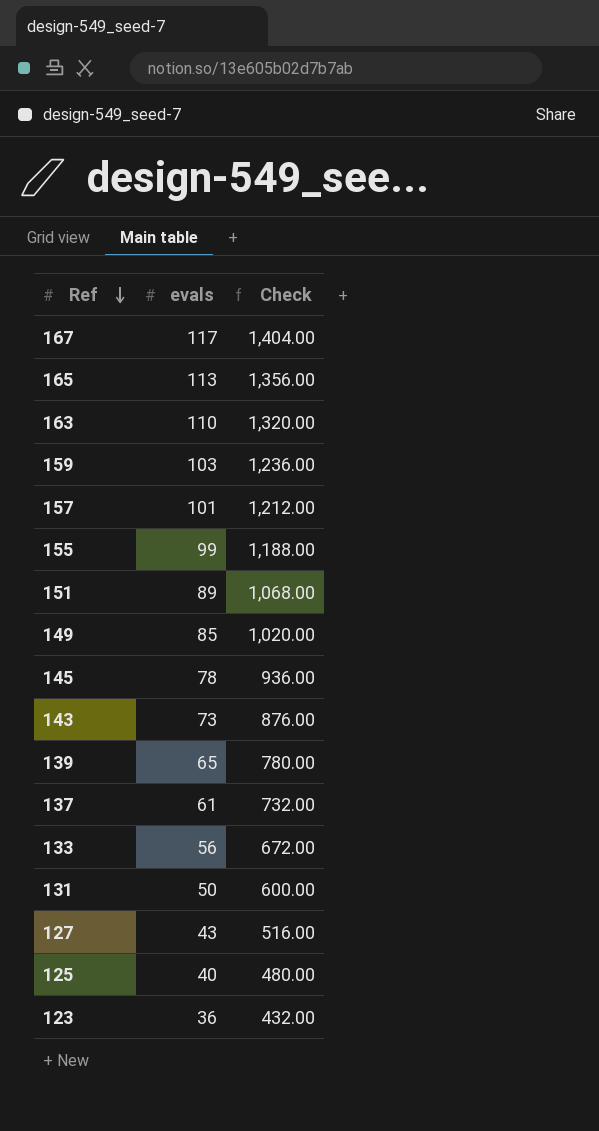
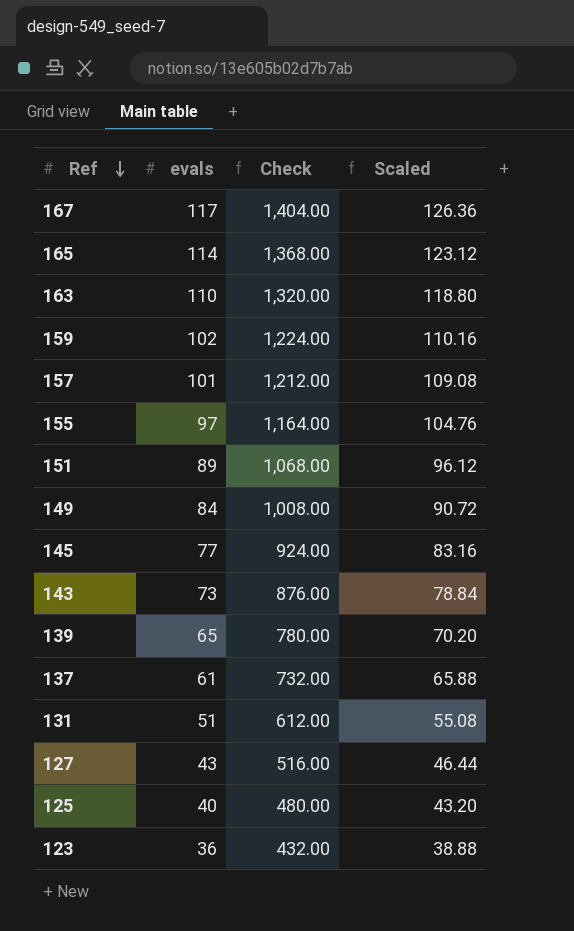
column Scaled | formula: none -> [evals] * 1.08
row 133: 56 | 672.00 -> none
165 | evals: 113 -> 114
165 | Check: 1,356.00 -> 1,368.00
159 | evals: 103 -> 102
159 | Check: 1,236.00 -> 1,224.00
155 | evals: 99 -> 97
155 | Check: 1,188.00 -> 1,164.00
149 | evals: 85 -> 84
149 | Check: 1,020.00 -> 1,008.00
145 | evals: 78 -> 77
145 | Check: 936.00 -> 924.00
131 | evals: 50 -> 51
131 | Check: 600.00 -> 612.00

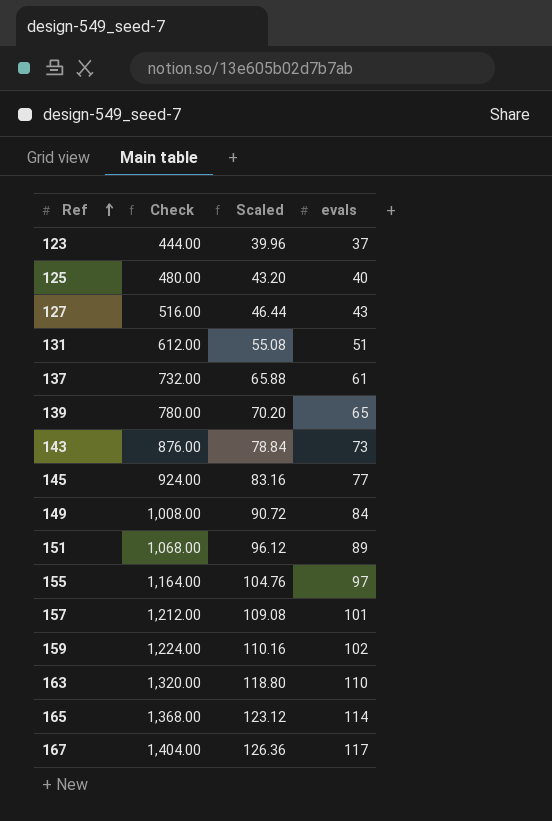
row order: Ref descending -> Ref ascending
column evals | position: 2 -> 4
123 | Check: 432.00 -> 444.00
123 | Scaled: 38.88 -> 39.96
123 | evals: 36 -> 37

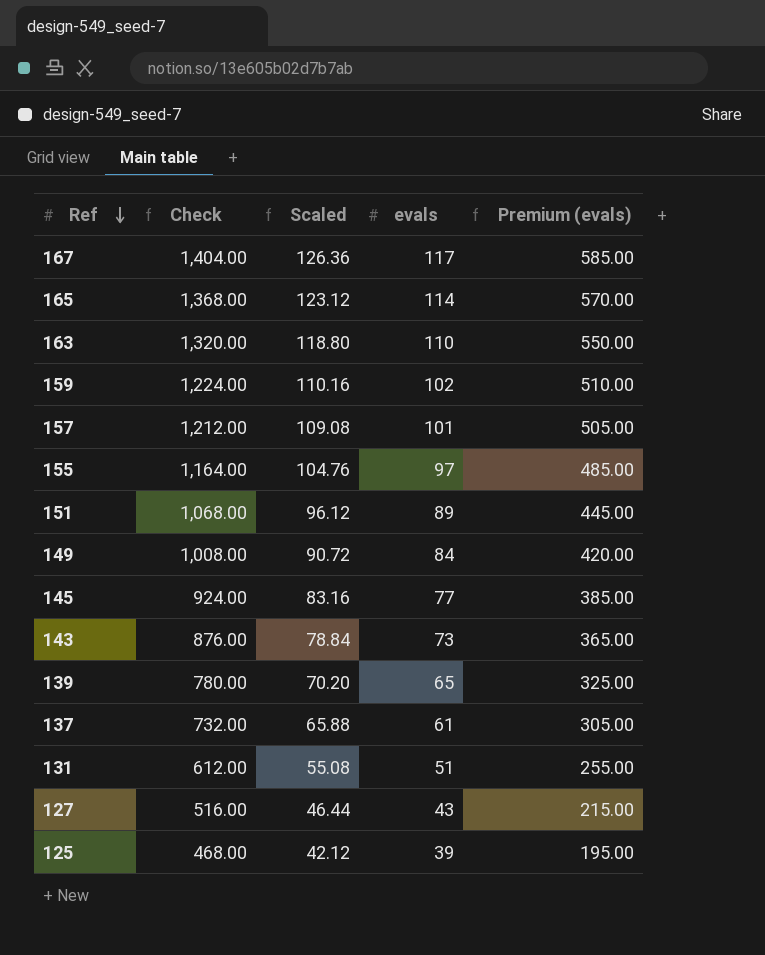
row order: Ref ascending -> Ref descending
column Premium (evals) | formula: none -> [evals] * 5
row 123: 444.00 | 39.96 | 37 -> none
125 | Check: 480.00 -> 468.00
125 | Scaled: 43.20 -> 42.12
125 | evals: 40 -> 39

